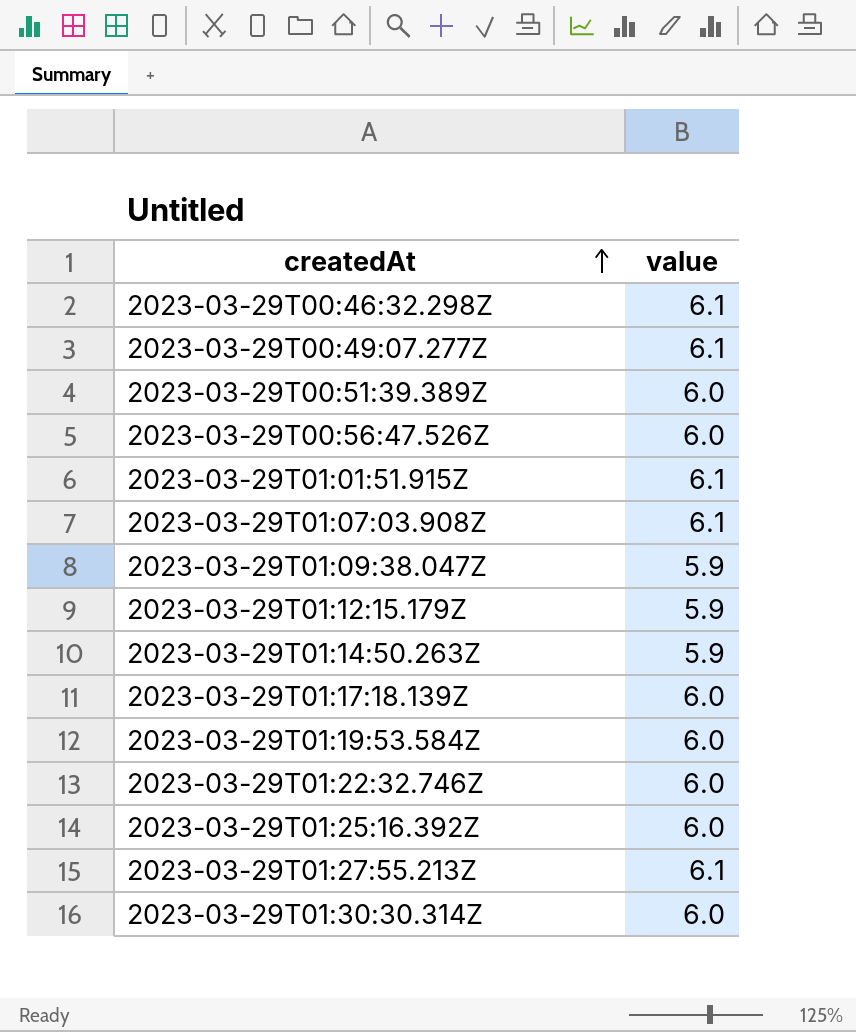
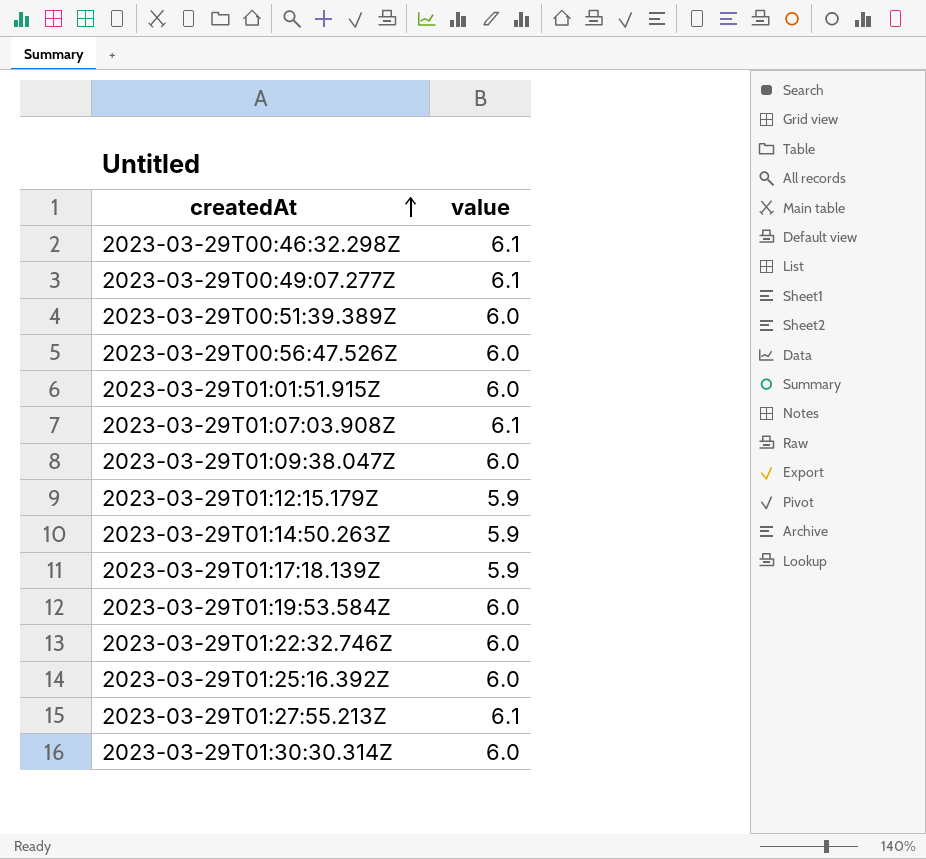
2023-03-29T01:01:51.915Z | value: 6.1 -> 6.0
2023-03-29T01:09:38.047Z | value: 5.9 -> 6.0
2023-03-29T01:17:18.139Z | value: 6.0 -> 5.9

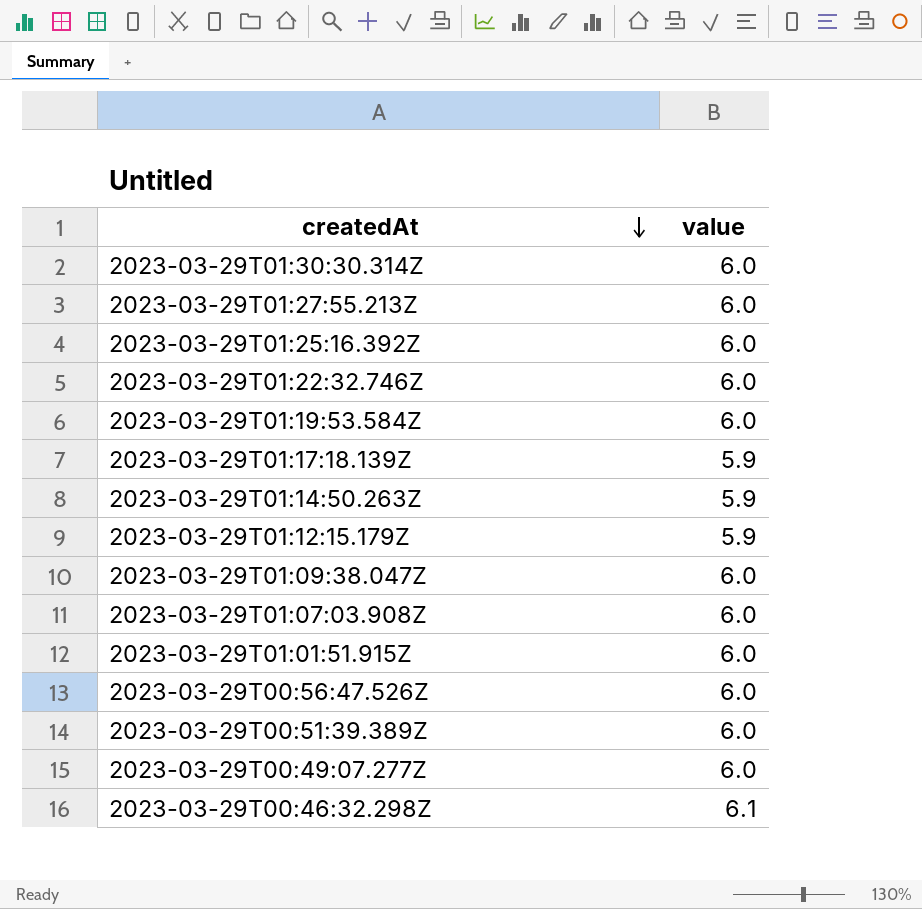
row order: createdAt ascending -> createdAt descending
2023-03-29T01:27:55.213Z | value: 6.1 -> 6.0
2023-03-29T01:07:03.908Z | value: 6.1 -> 6.0
2023-03-29T00:49:07.277Z | value: 6.1 -> 6.0

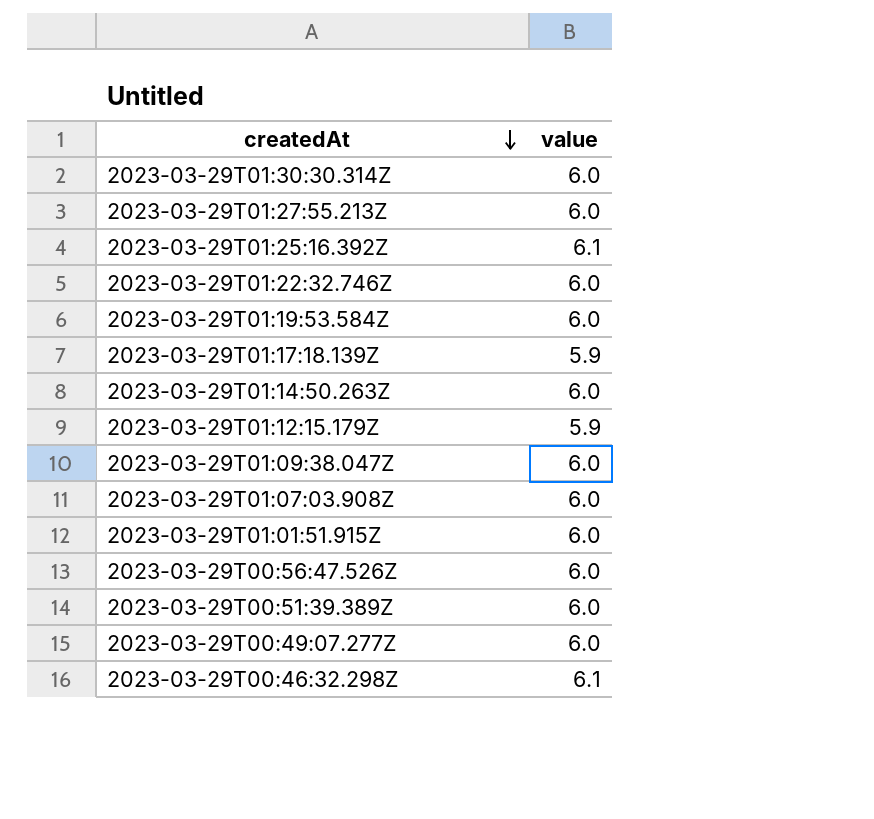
2023-03-29T01:25:16.392Z | value: 6.0 -> 6.1
2023-03-29T01:14:50.263Z | value: 5.9 -> 6.0

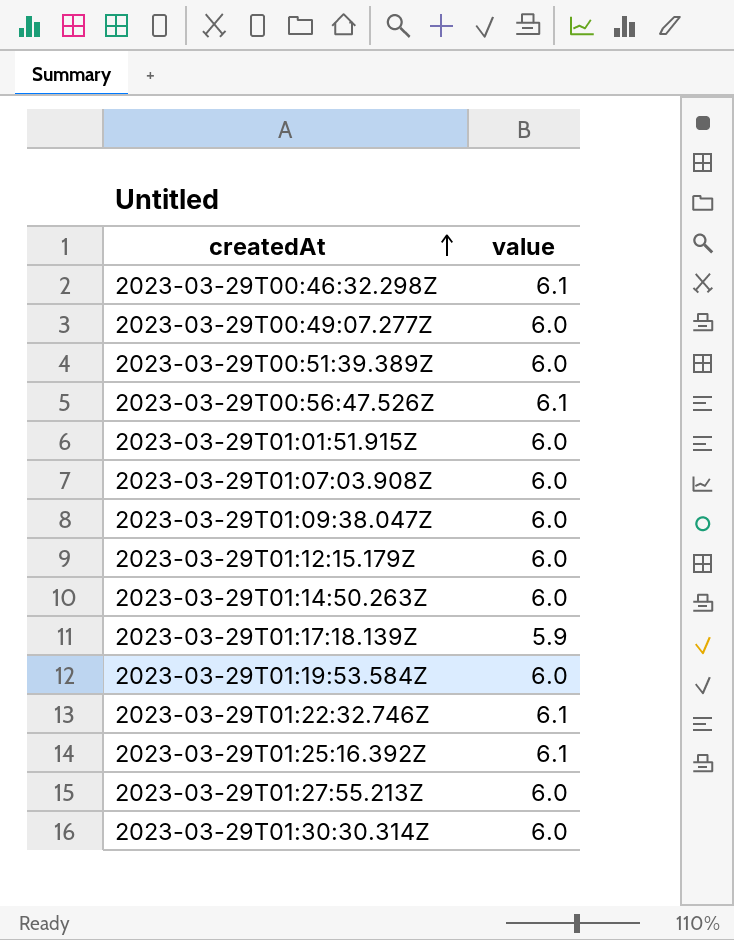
row order: createdAt descending -> createdAt ascending
2023-03-29T00:56:47.526Z | value: 6.0 -> 6.1
2023-03-29T01:12:15.179Z | value: 5.9 -> 6.0
2023-03-29T01:22:32.746Z | value: 6.0 -> 6.1

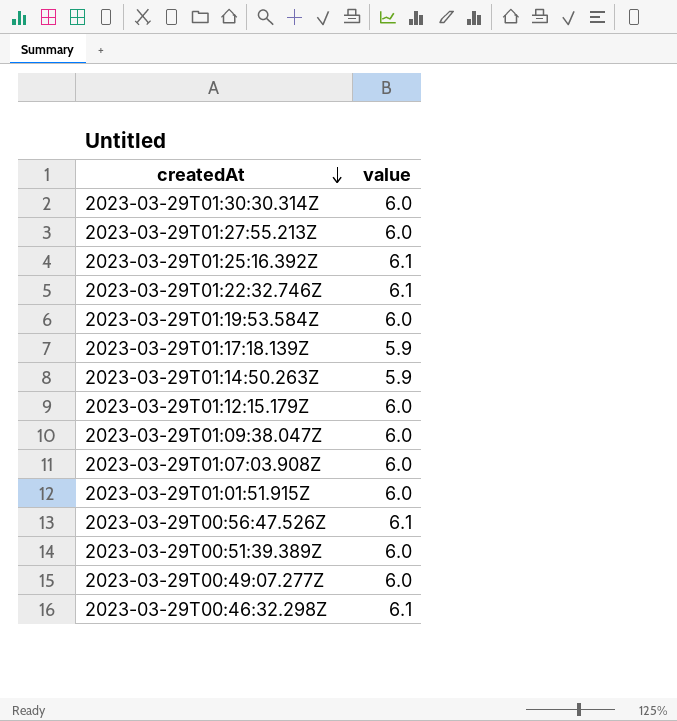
row order: createdAt ascending -> createdAt descending
2023-03-29T01:14:50.263Z | value: 6.0 -> 5.9

